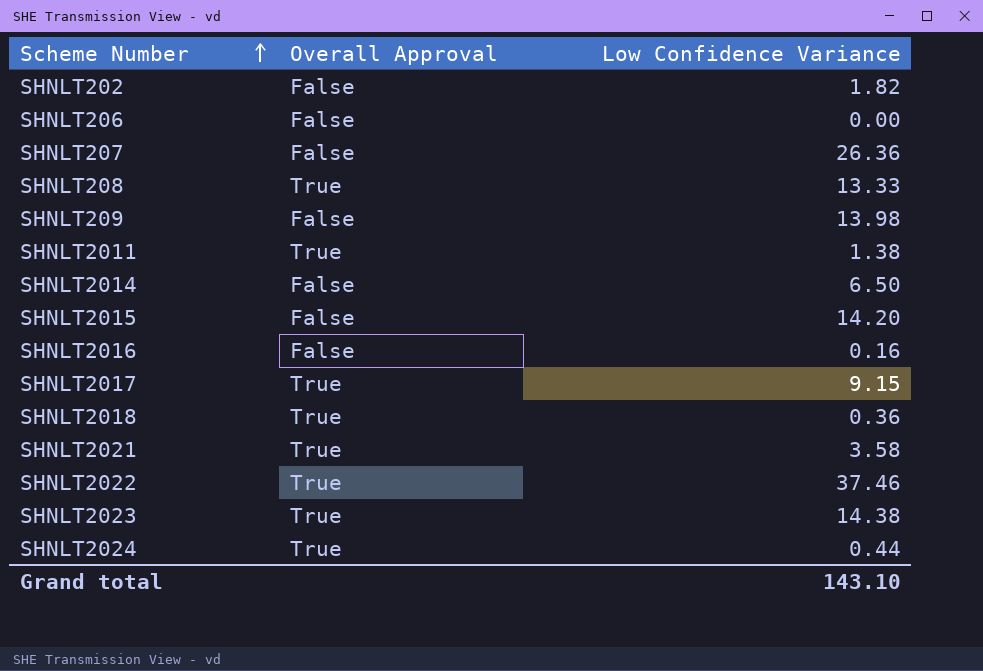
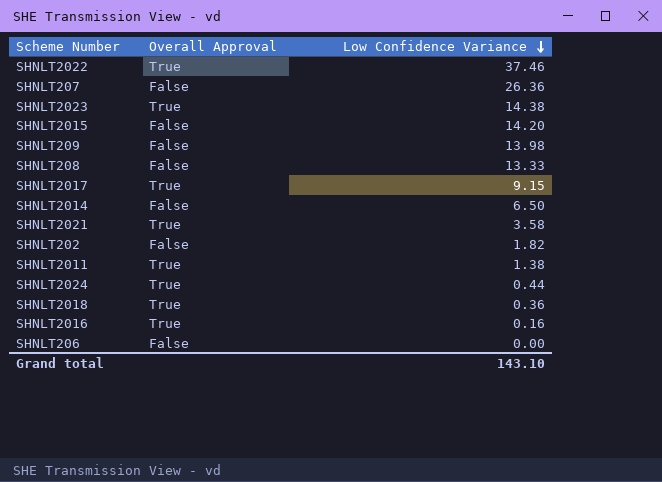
row order: Scheme Number ascending -> Low Confidence Variance descending
SHNLT208 | Overall Approval: True -> False
SHNLT2016 | Overall Approval: False -> True

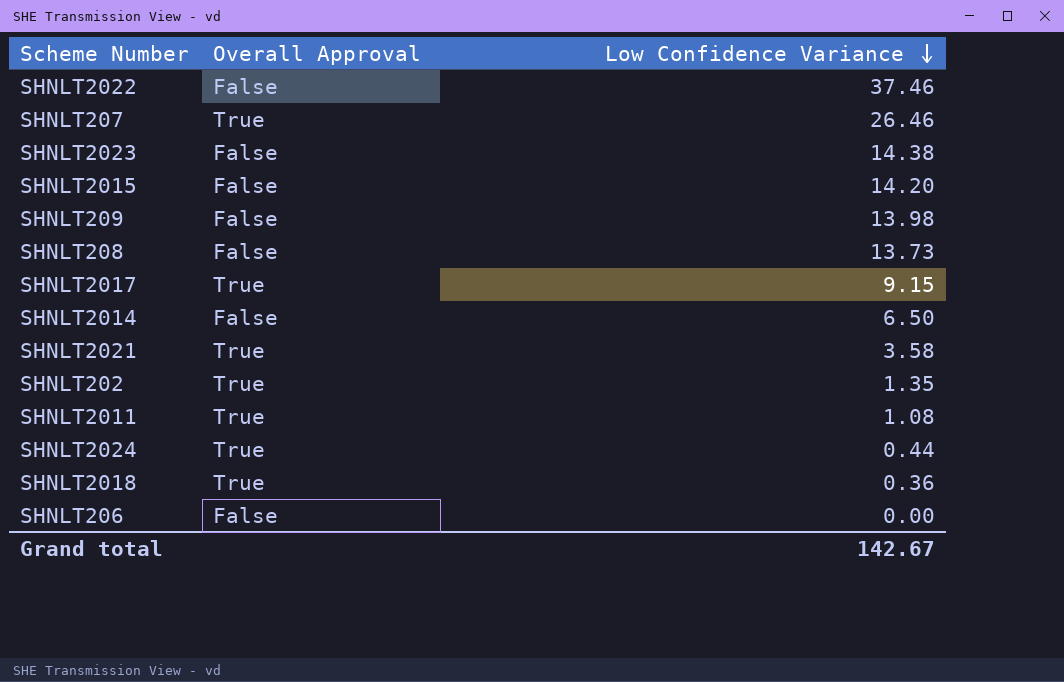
row SHNLT2016: True | 0.16 -> none
SHNLT2022 | Overall Approval: True -> False
SHNLT207 | Overall Approval: False -> True
SHNLT207 | Low Confidence Variance: 26.36 -> 26.46
SHNLT2023 | Overall Approval: True -> False
SHNLT208 | Low Confidence Variance: 13.33 -> 13.73
SHNLT202 | Overall Approval: False -> True
SHNLT202 | Low Confidence Variance: 1.82 -> 1.35
SHNLT2011 | Low Confidence Variance: 1.38 -> 1.08
Grand total | Low Confidence Variance: 143.10 -> 142.67

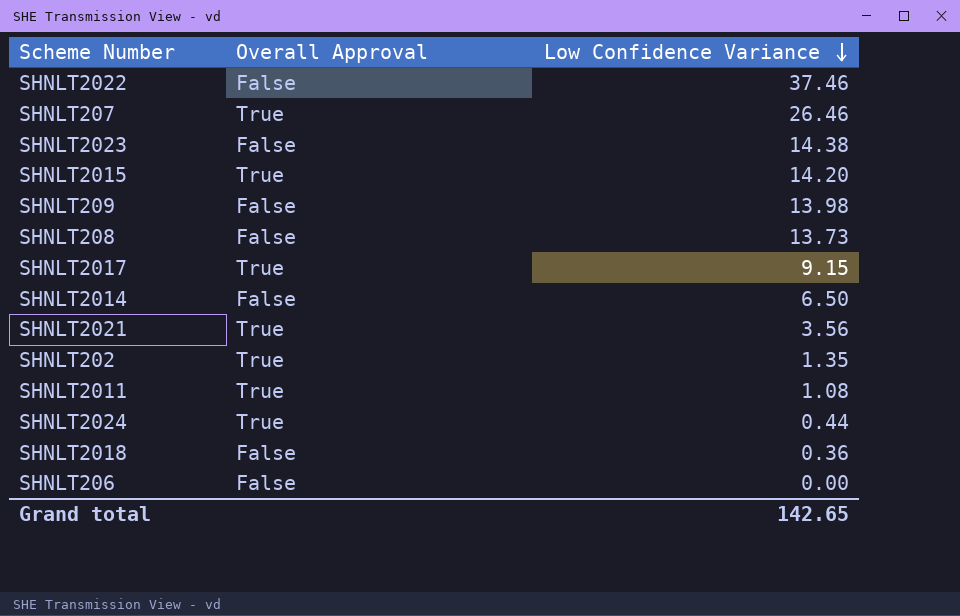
SHNLT2015 | Overall Approval: False -> True
SHNLT2021 | Low Confidence Variance: 3.58 -> 3.56
SHNLT2018 | Overall Approval: True -> False
Grand total | Low Confidence Variance: 142.67 -> 142.65

